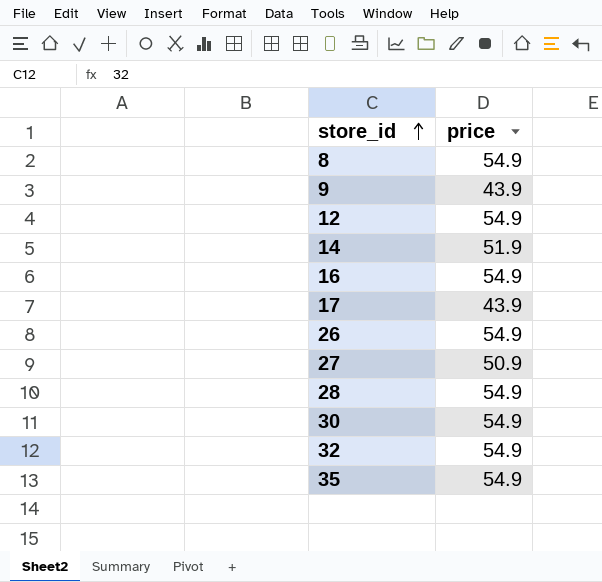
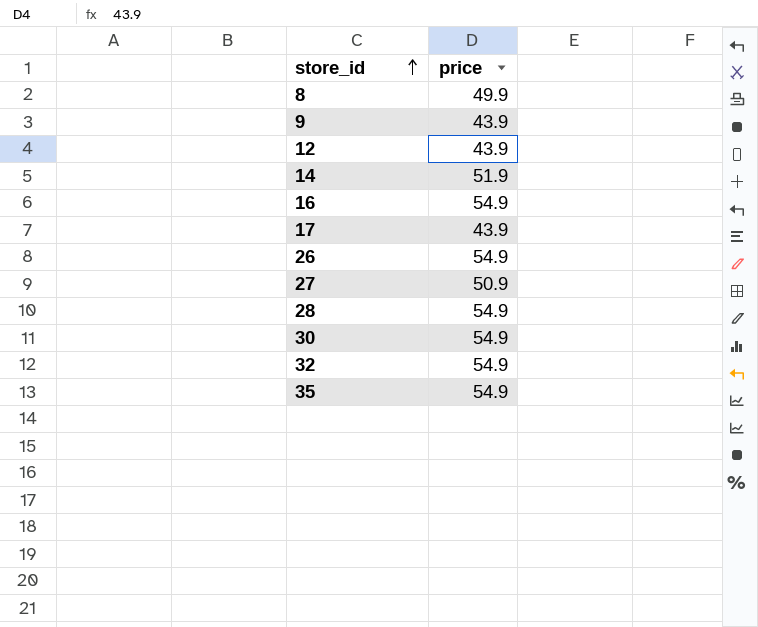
8 | price: 54.9 -> 49.9
12 | price: 54.9 -> 43.9

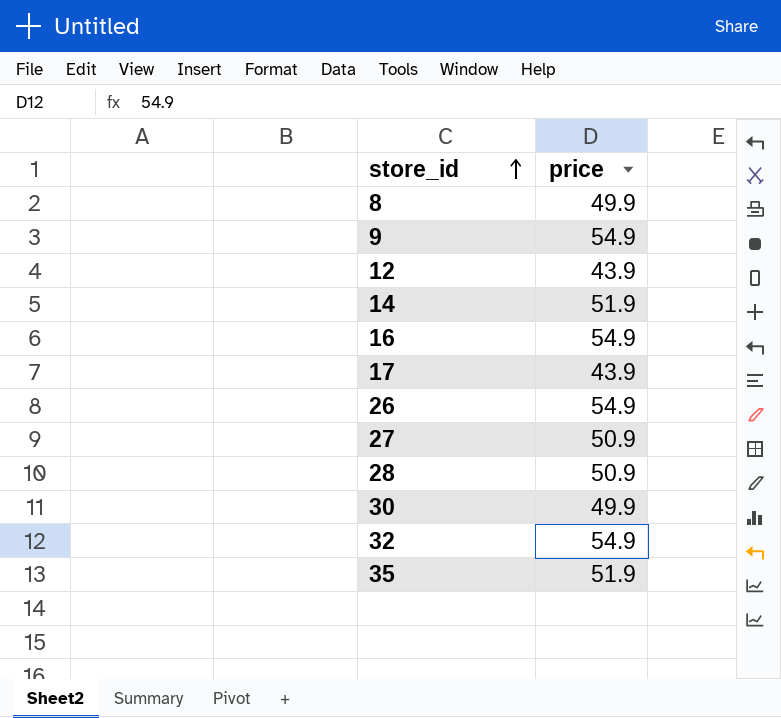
9 | price: 43.9 -> 54.9
28 | price: 54.9 -> 50.9
30 | price: 54.9 -> 49.9
35 | price: 54.9 -> 51.9

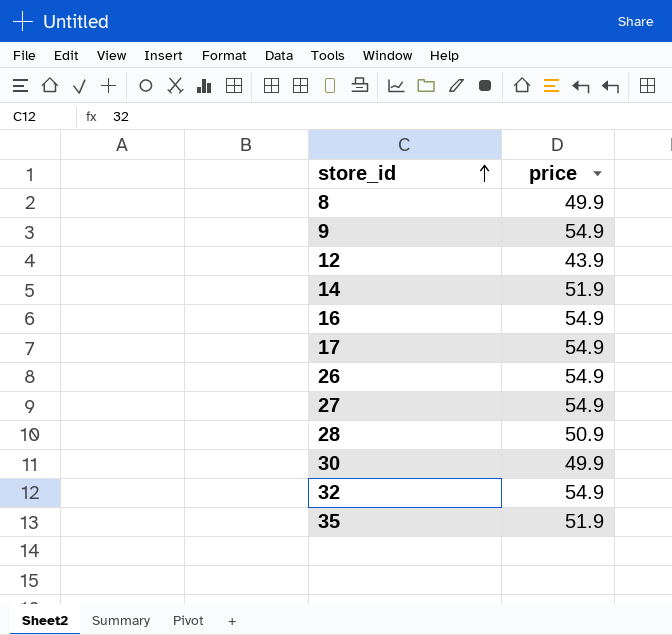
17 | price: 43.9 -> 54.9
27 | price: 50.9 -> 54.9

